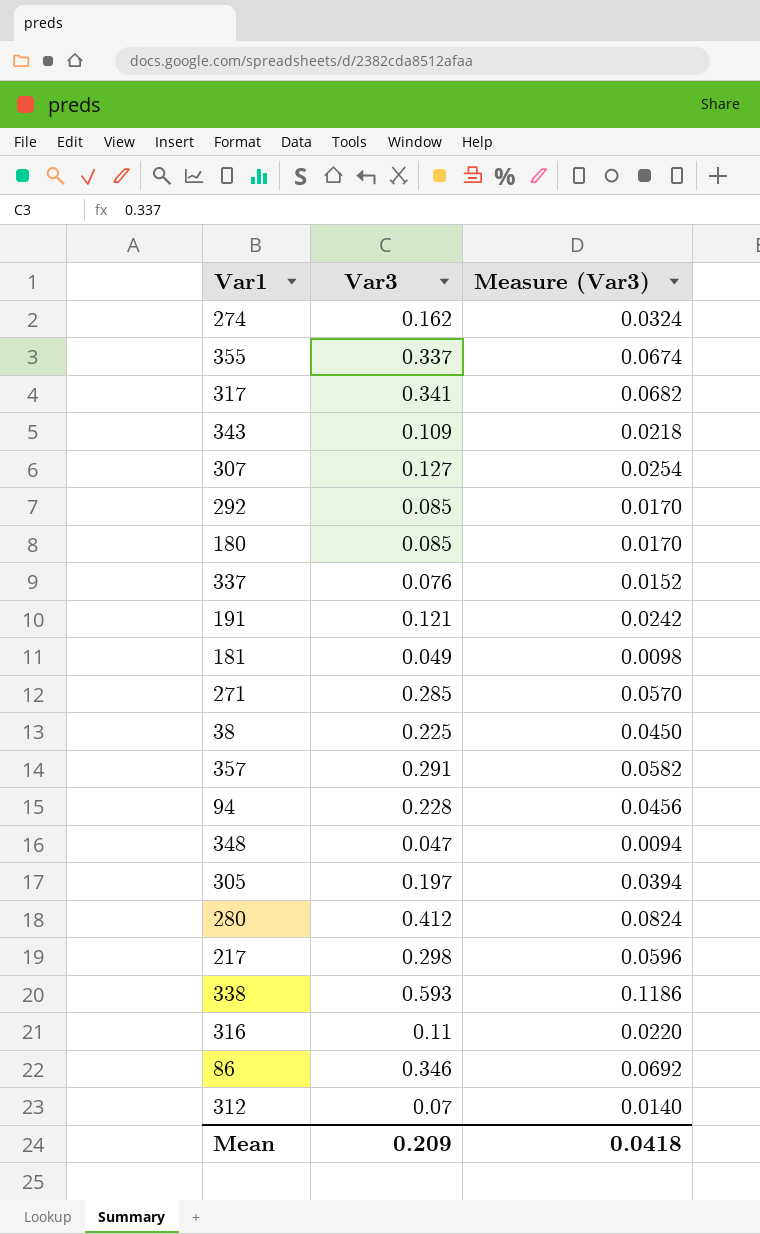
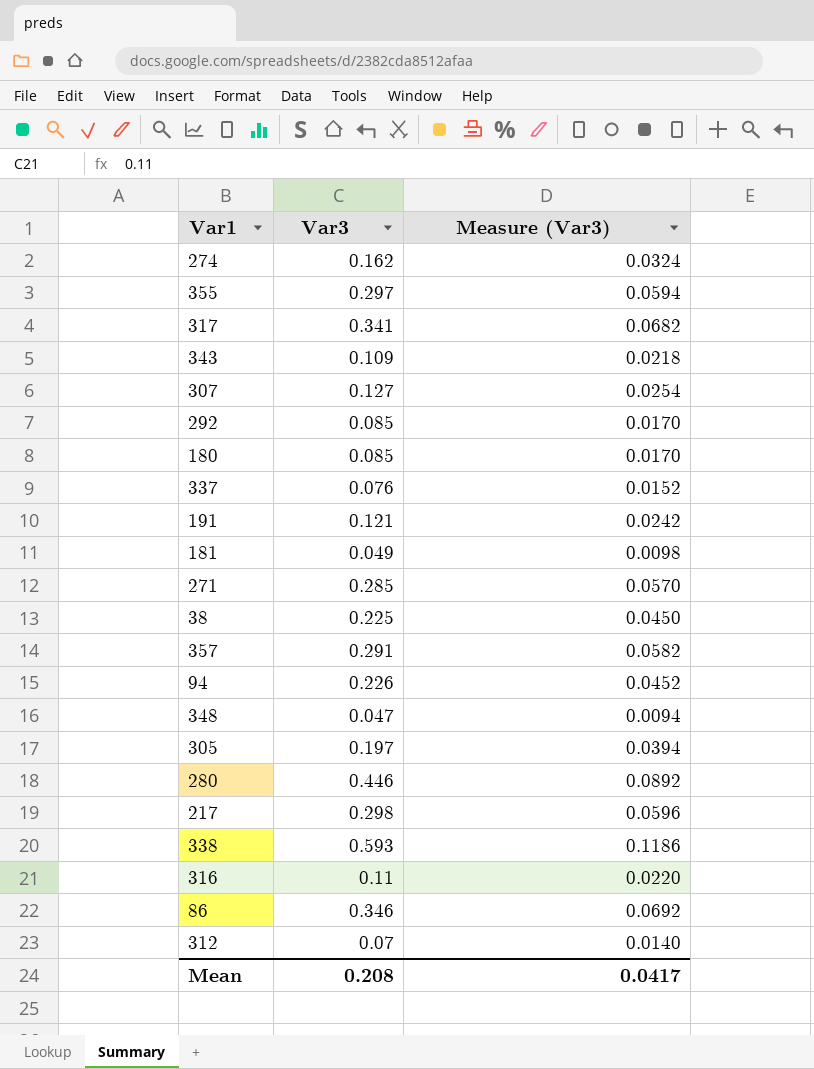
355 | Var3: 0.337 -> 0.297
355 | Measure (Var3): 0.0674 -> 0.0594
94 | Var3: 0.228 -> 0.226
94 | Measure (Var3): 0.0456 -> 0.0452
280 | Var3: 0.412 -> 0.446
280 | Measure (Var3): 0.0824 -> 0.0892
Mean | Var3: 0.209 -> 0.208
Mean | Measure (Var3): 0.0418 -> 0.0417

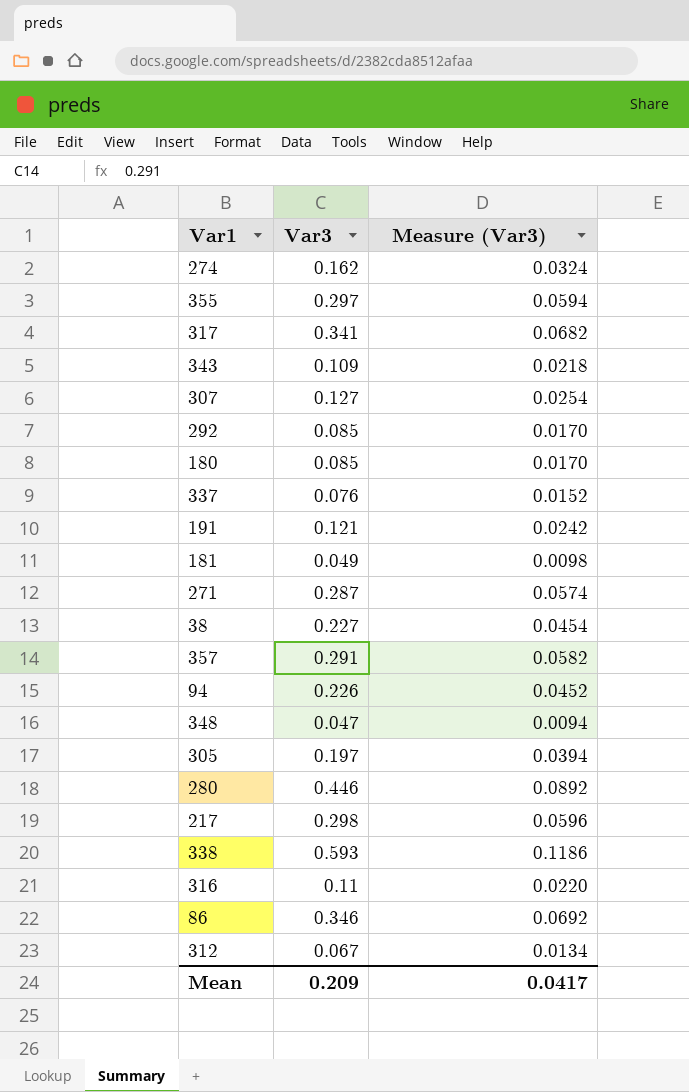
271 | Var3: 0.285 -> 0.287
271 | Measure (Var3): 0.0570 -> 0.0574
38 | Var3: 0.225 -> 0.227
38 | Measure (Var3): 0.0450 -> 0.0454
312 | Var3: 0.07 -> 0.067
312 | Measure (Var3): 0.0140 -> 0.0134
Mean | Var3: 0.208 -> 0.209

